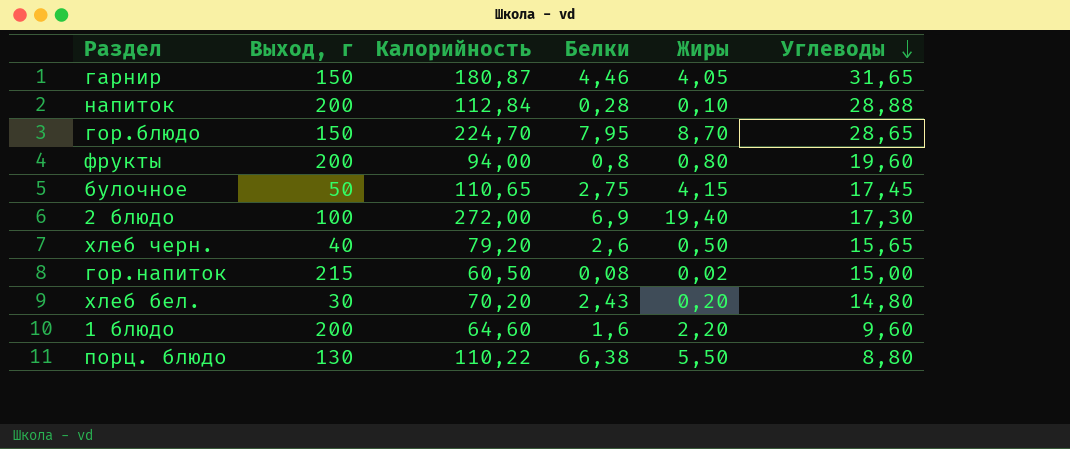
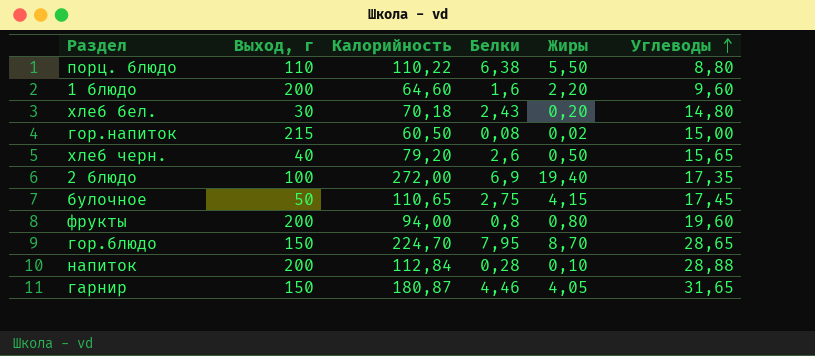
row order: Углеводы descending -> Углеводы ascending
порц. блюдо | Выход, г: 130 -> 110
хлеб бел. | Калорийность: 70,20 -> 70,18
2 блюдо | Углеводы: 17,30 -> 17,35

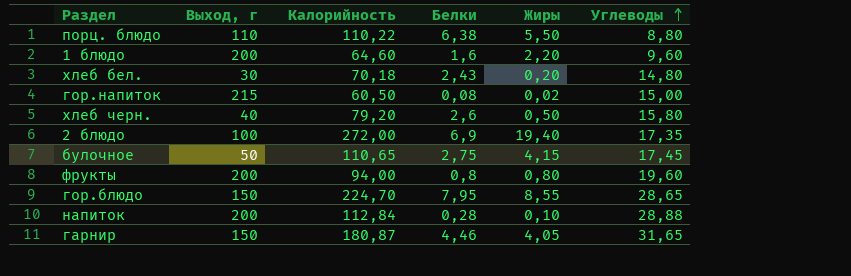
хлеб черн. | Углеводы: 15,65 -> 15,80
гор.блюдо | Жиры: 8,70 -> 8,55

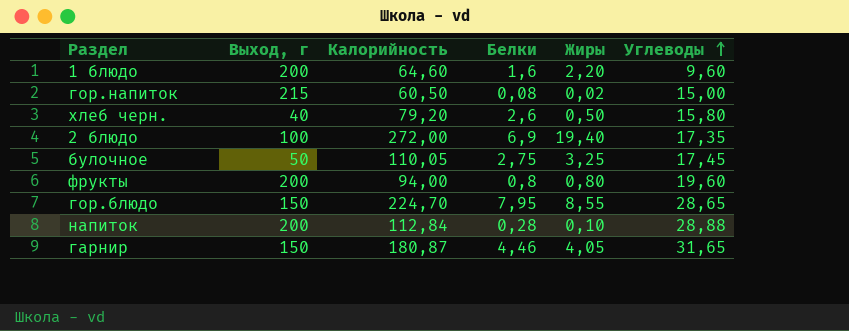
row порц. блюдо: 110 | 110,22 | 6,38 | 5,50 | 8,80 -> none
row хлеб бел.: 30 | 70,18 | 2,43 | 0,20 | 14,80 -> none
булочное | Калорийность: 110,65 -> 110,05
булочное | Жиры: 4,15 -> 3,25

